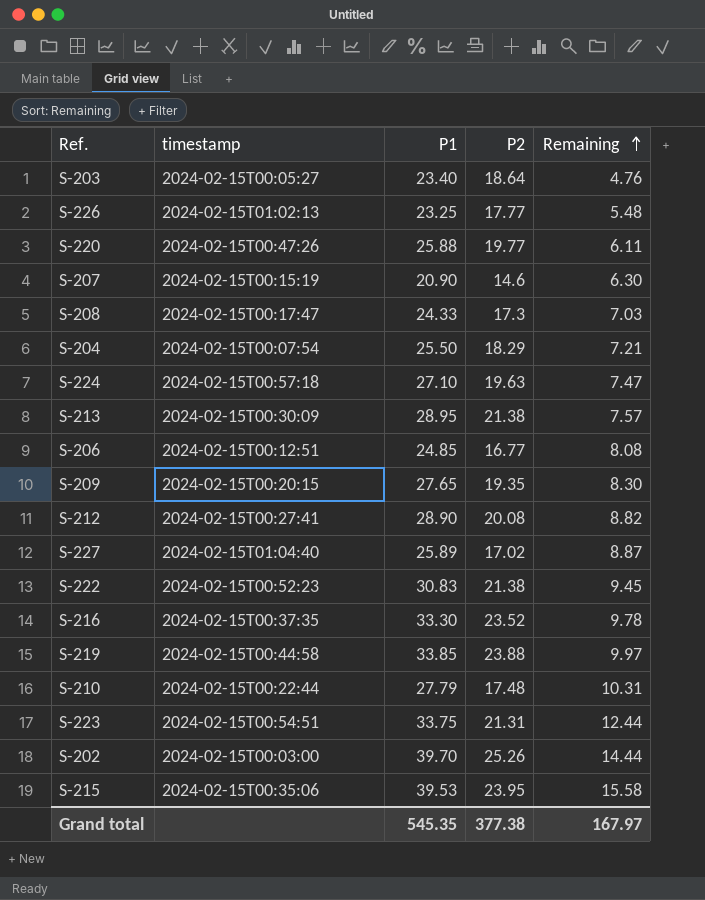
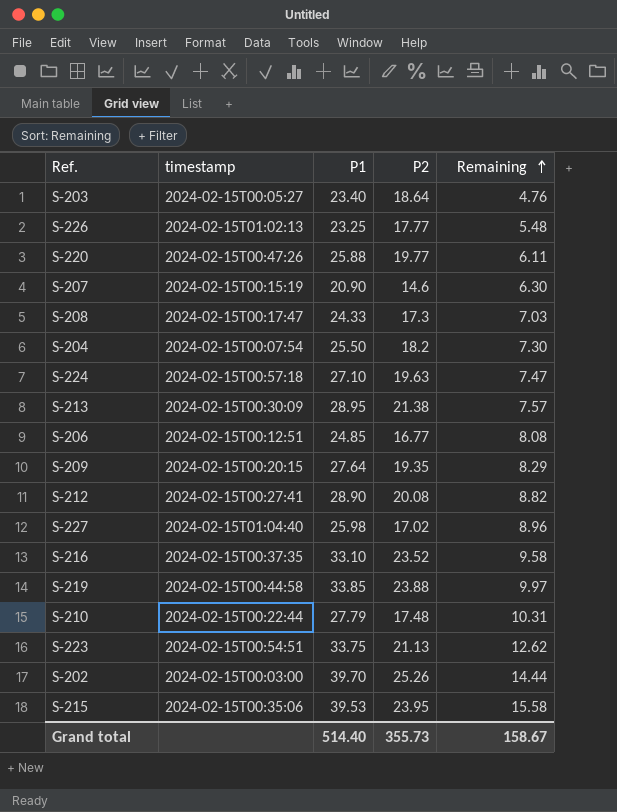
row S-222: 2024-02-15T00:52:23 | 30.83 | 21.38 | 9.45 -> none
S-204 | P2: 18.29 -> 18.2
S-204 | Remaining: 7.21 -> 7.30
S-209 | P1: 27.65 -> 27.64
S-209 | Remaining: 8.30 -> 8.29
S-227 | P1: 25.89 -> 25.98
S-227 | Remaining: 8.87 -> 8.96
S-216 | P1: 33.30 -> 33.10
S-216 | Remaining: 9.78 -> 9.58
S-223 | P2: 21.31 -> 21.13
S-223 | Remaining: 12.44 -> 12.62
Grand total | P1: 545.35 -> 514.40
Grand total | P2: 377.38 -> 355.73
Grand total | Remaining: 167.97 -> 158.67

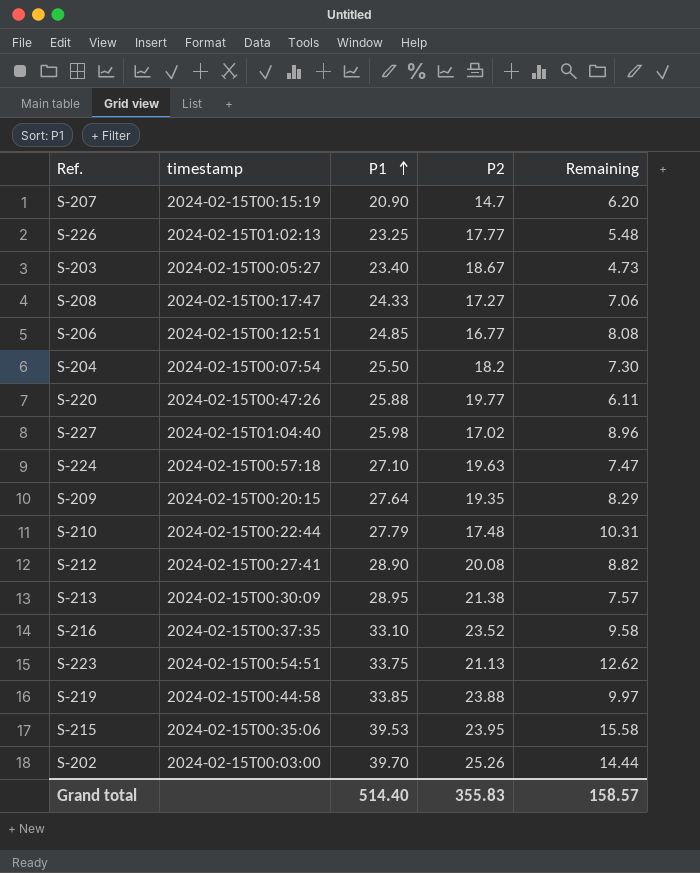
row order: Remaining ascending -> P1 ascending
S-207 | P2: 14.6 -> 14.7
S-207 | Remaining: 6.30 -> 6.20
S-203 | P2: 18.64 -> 18.67
S-203 | Remaining: 4.76 -> 4.73
S-208 | P2: 17.3 -> 17.27
S-208 | Remaining: 7.03 -> 7.06
Grand total | P2: 355.73 -> 355.83
Grand total | Remaining: 158.67 -> 158.57

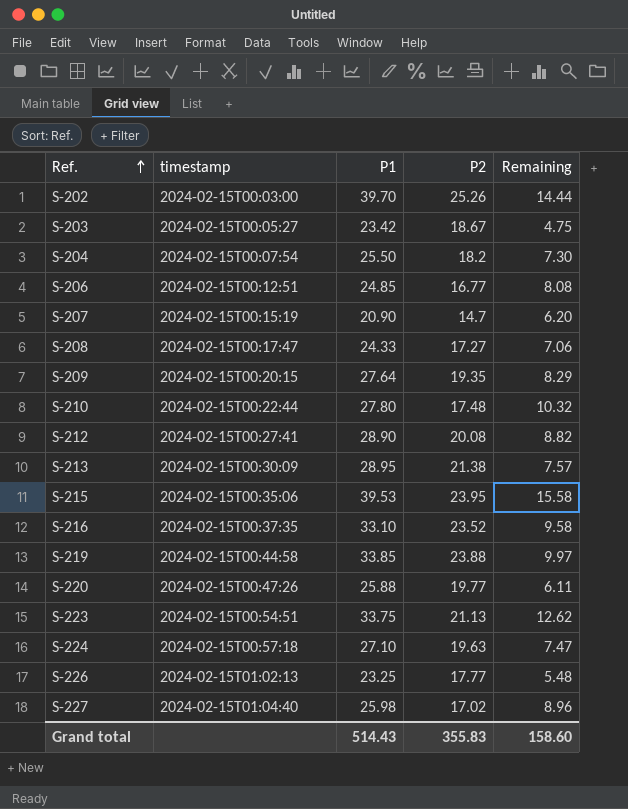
row order: P1 ascending -> Ref. ascending
S-203 | P1: 23.40 -> 23.42
S-203 | Remaining: 4.73 -> 4.75
S-210 | P1: 27.79 -> 27.80
S-210 | Remaining: 10.31 -> 10.32
Grand total | P1: 514.40 -> 514.43
Grand total | Remaining: 158.57 -> 158.60

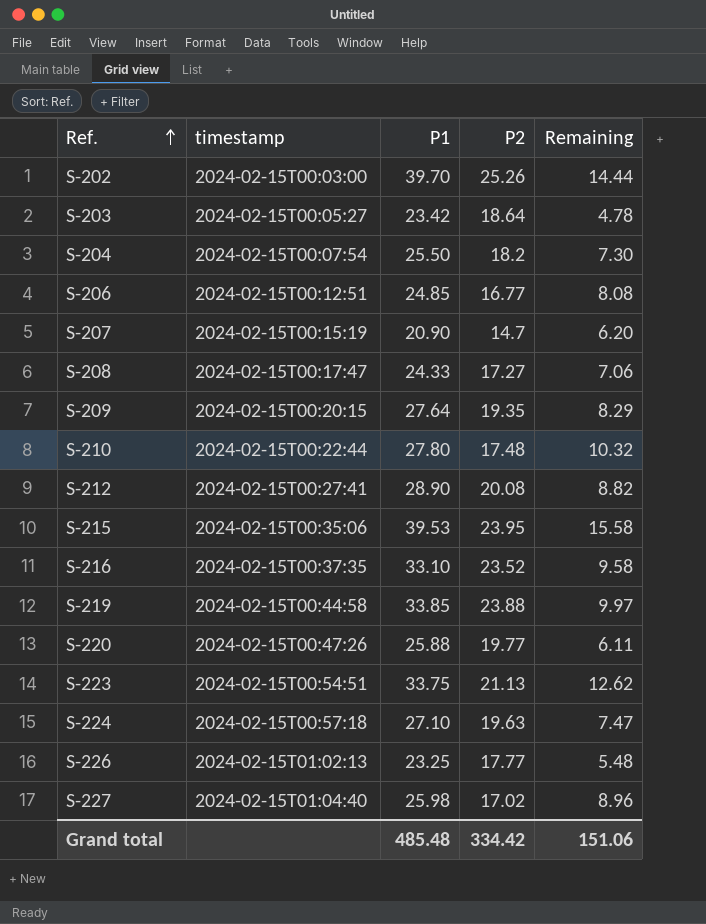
row S-213: 2024-02-15T00:30:09 | 28.95 | 21.38 | 7.57 -> none
S-203 | P2: 18.67 -> 18.64
S-203 | Remaining: 4.75 -> 4.78
Grand total | P1: 514.43 -> 485.48
Grand total | P2: 355.83 -> 334.42
Grand total | Remaining: 158.60 -> 151.06

